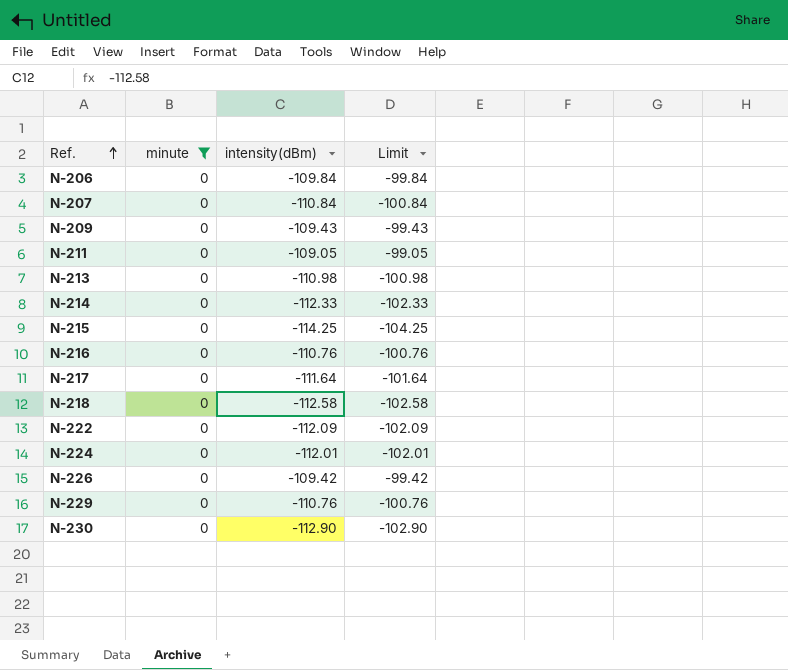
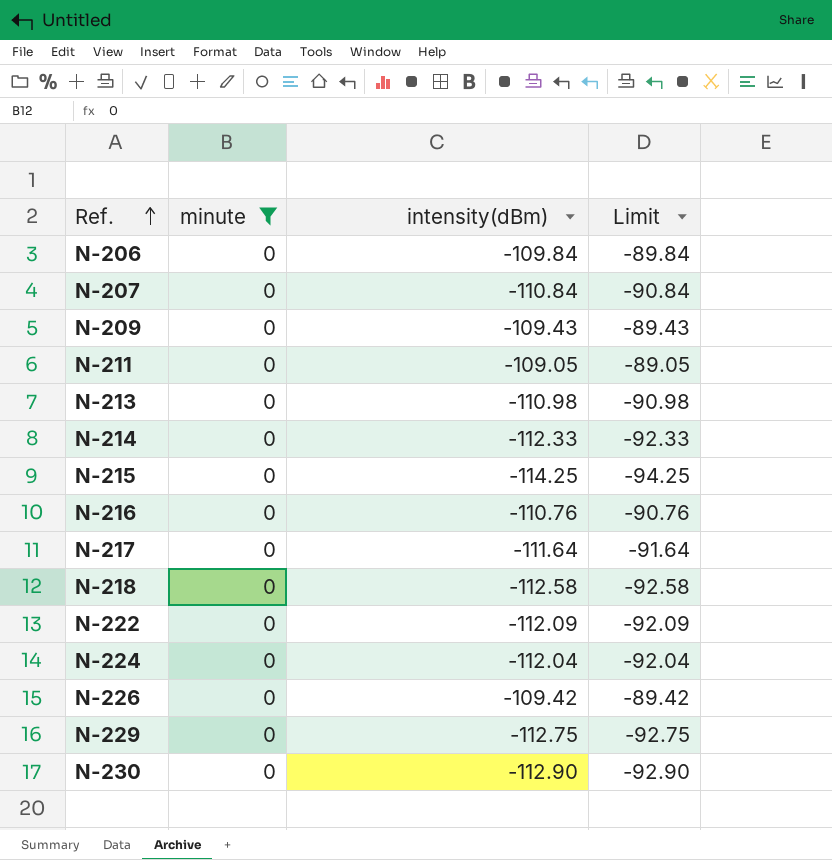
column Limit | formula: [intensity(dBm)] + 10 -> [intensity(dBm)] + 20
N-224 | intensity(dBm): -112.01 -> -112.04
N-229 | intensity(dBm): -110.76 -> -112.75

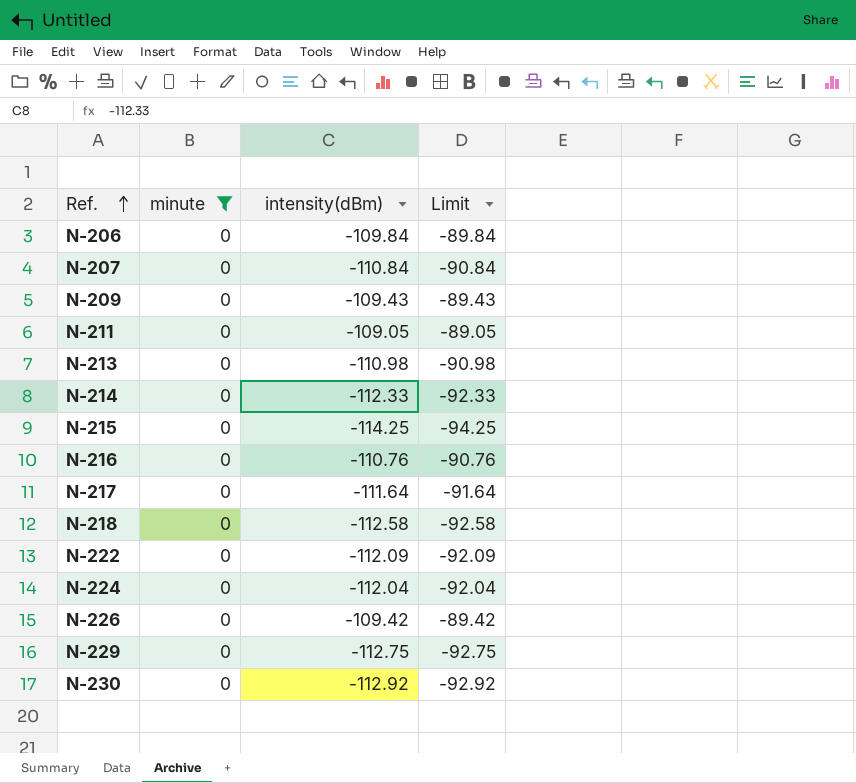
N-230 | intensity(dBm): -112.90 -> -112.92
N-230 | Limit: -92.90 -> -92.92

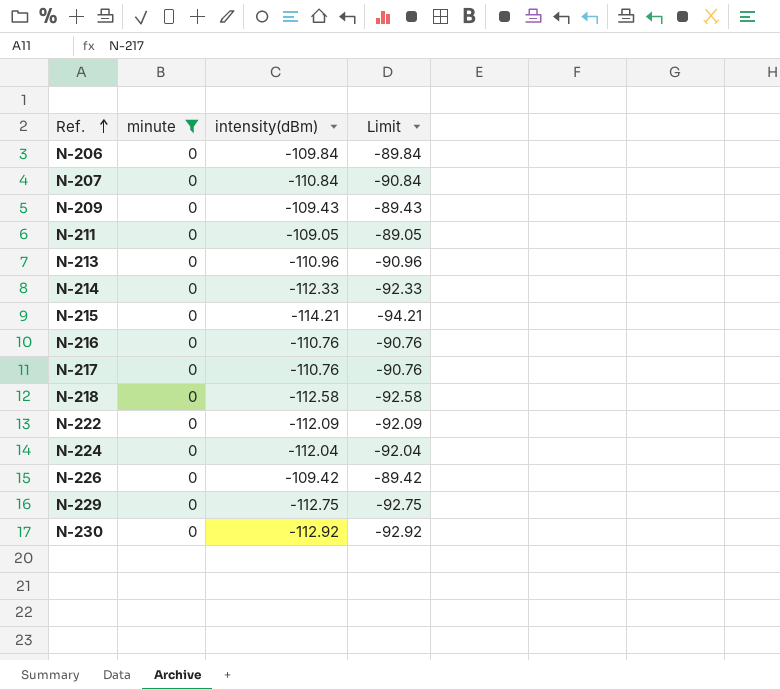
N-213 | intensity(dBm): -110.98 -> -110.96
N-213 | Limit: -90.98 -> -90.96
N-215 | intensity(dBm): -114.25 -> -114.21
N-215 | Limit: -94.25 -> -94.21
N-217 | intensity(dBm): -111.64 -> -110.76
N-217 | Limit: -91.64 -> -90.76

